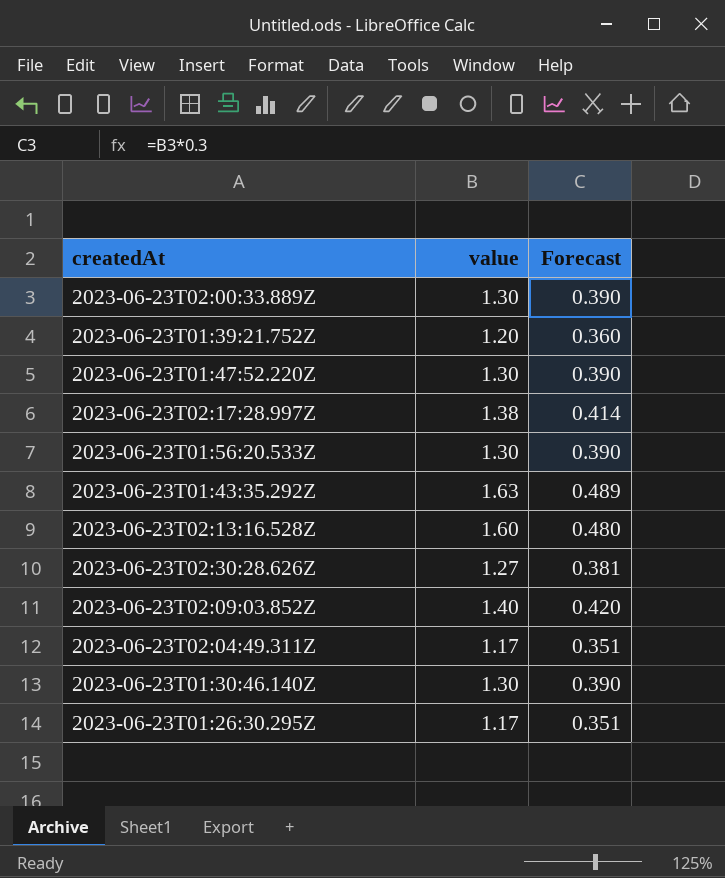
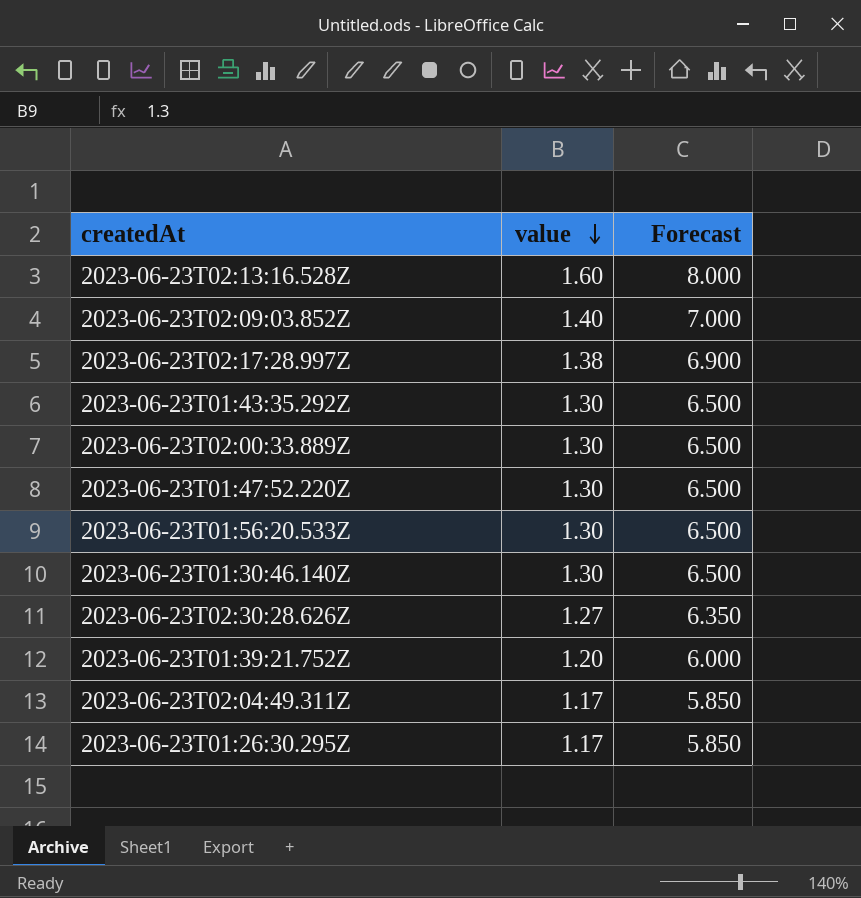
row order: none -> value descending
column Forecast | formula: [value] * 0.3 -> [value] * 5
2023-06-23T01:43:35.292Z | value: 1.63 -> 1.30

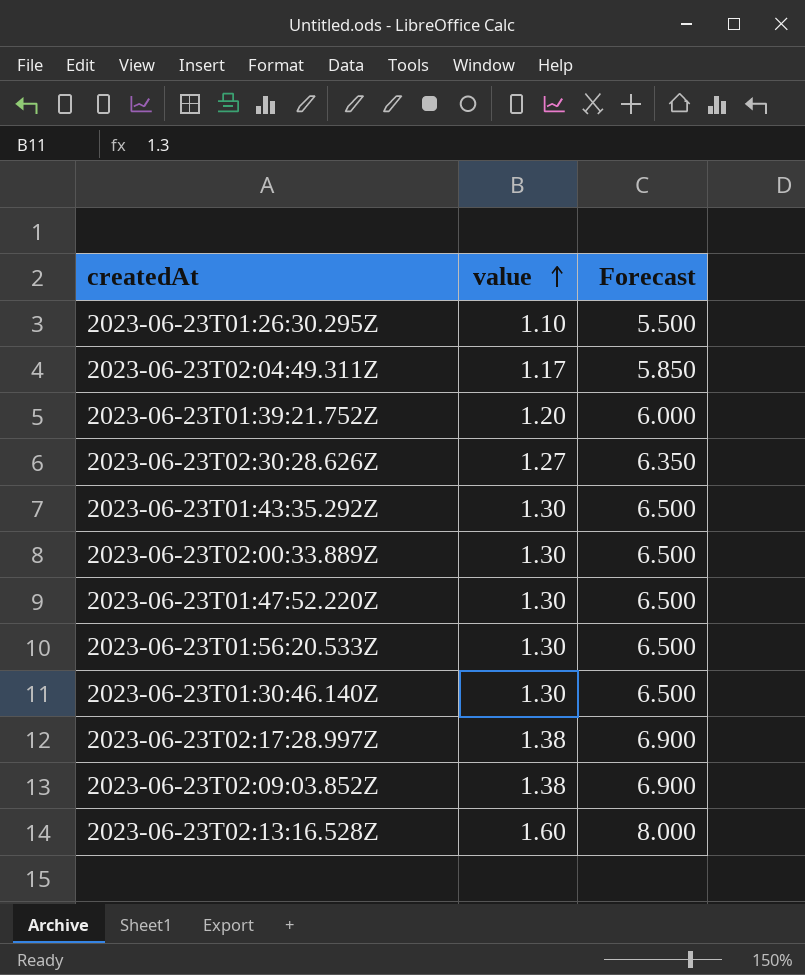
row order: value descending -> value ascending
2023-06-23T01:26:30.295Z | value: 1.17 -> 1.10
2023-06-23T01:26:30.295Z | Forecast: 5.850 -> 5.500
2023-06-23T02:09:03.852Z | value: 1.40 -> 1.38
2023-06-23T02:09:03.852Z | Forecast: 7.000 -> 6.900

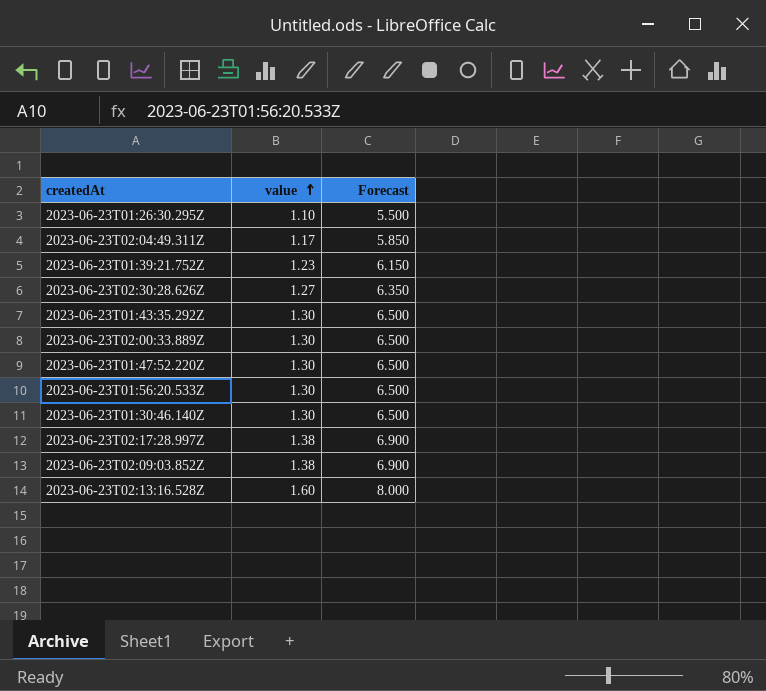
2023-06-23T01:39:21.752Z | value: 1.20 -> 1.23
2023-06-23T01:39:21.752Z | Forecast: 6.000 -> 6.150

